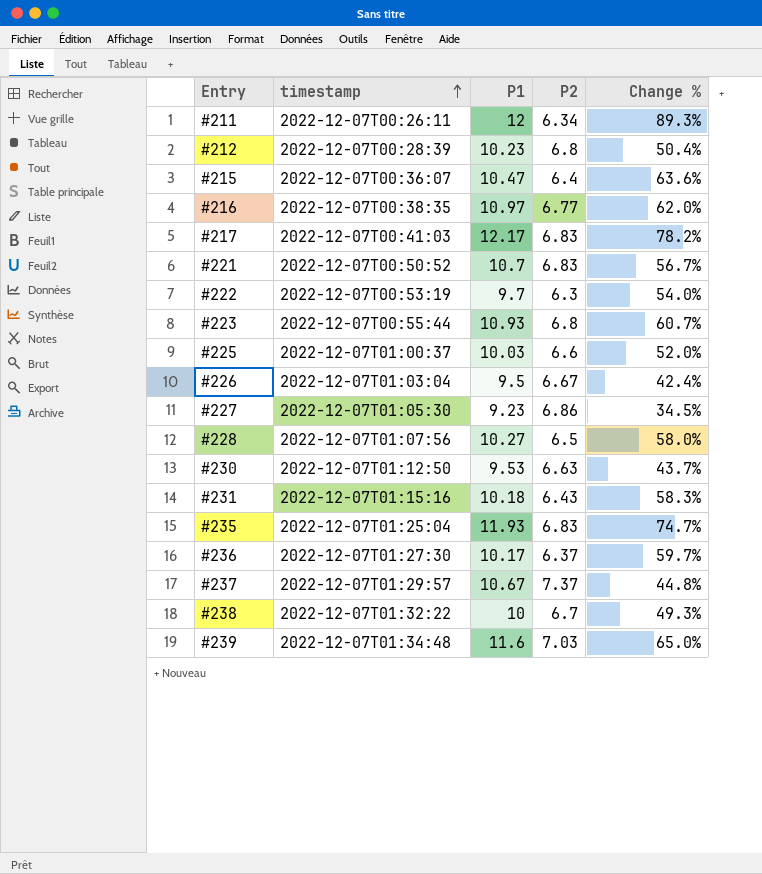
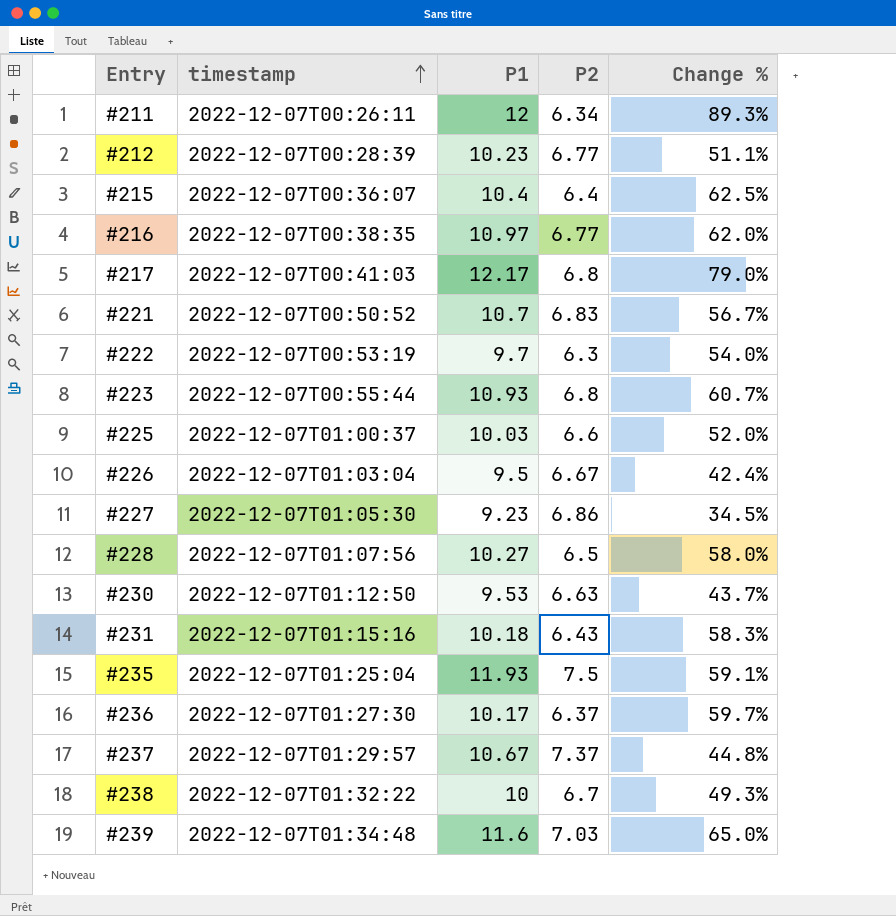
#212 | P2: 6.8 -> 6.77
#212 | Change %: 50.4% -> 51.1%
#215 | P1: 10.47 -> 10.4
#215 | Change %: 63.6% -> 62.5%
#217 | P2: 6.83 -> 6.8
#217 | Change %: 78.2% -> 79.0%
#235 | P2: 6.83 -> 7.5
#235 | Change %: 74.7% -> 59.1%

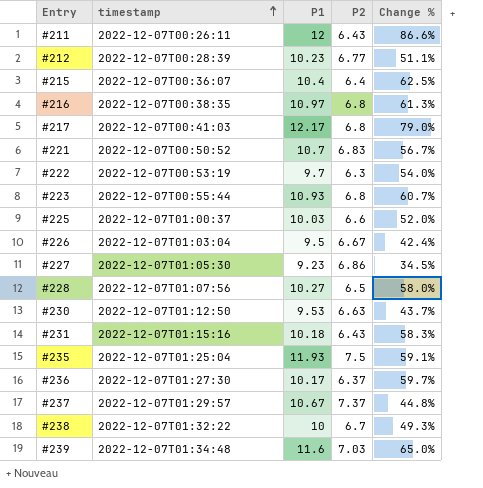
#211 | P2: 6.34 -> 6.43
#211 | Change %: 89.3% -> 86.6%
#216 | P2: 6.77 -> 6.8
#216 | Change %: 62.0% -> 61.3%

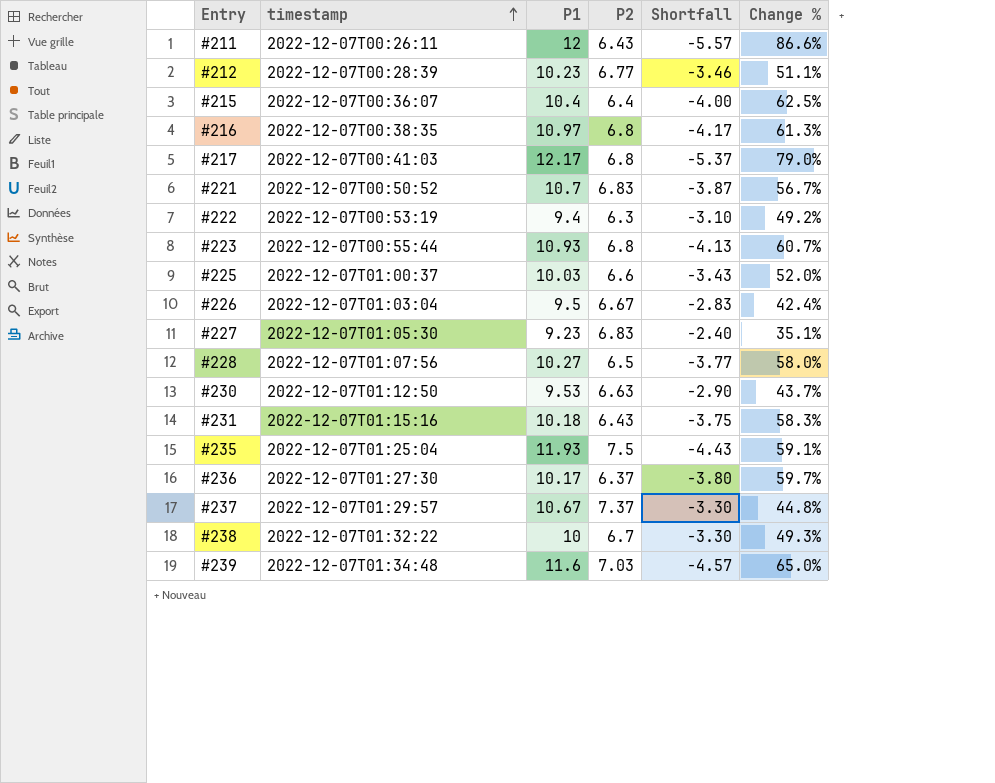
column Shortfall | formula: none -> [P2] - [P1]
#222 | P1: 9.7 -> 9.4
#222 | Change %: 54.0% -> 49.2%
#227 | P2: 6.86 -> 6.83
#227 | Change %: 34.5% -> 35.1%

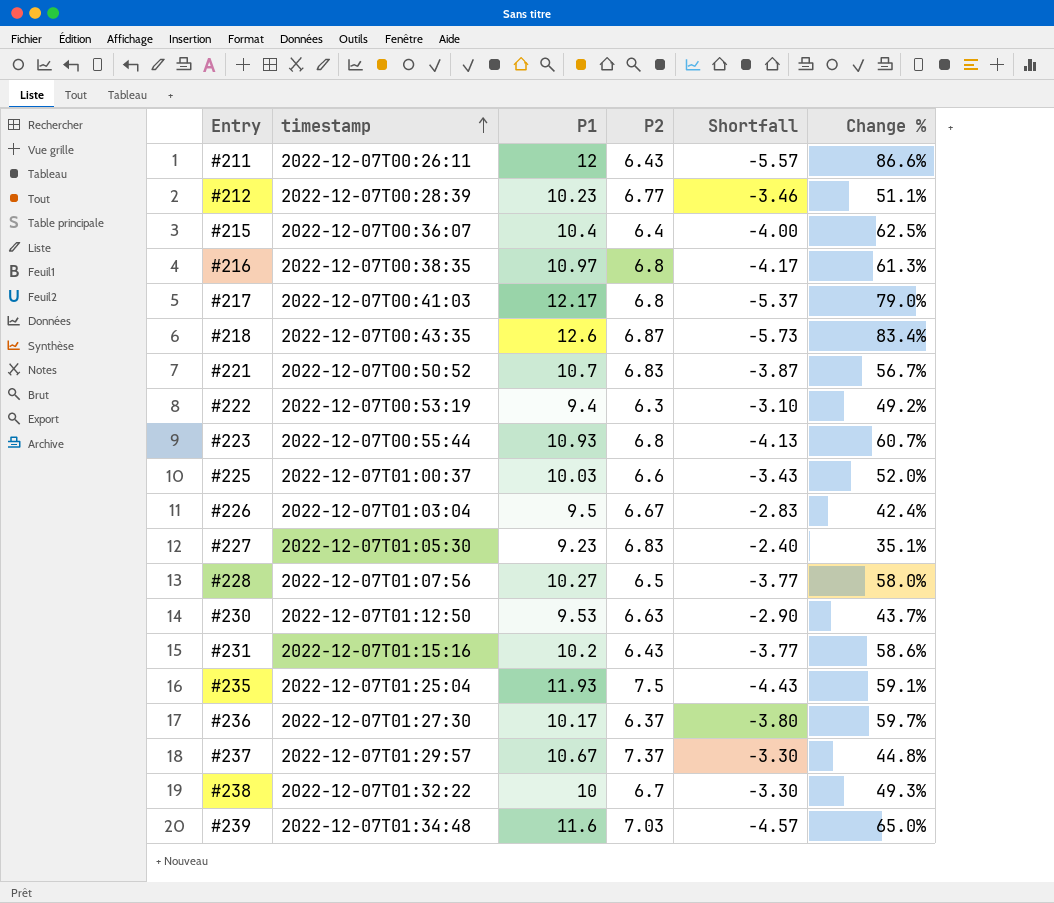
row #218: none -> 2022-12-07T00:43:35 | 12.6 | 6.87 | -5.73 | 83.4%
#231 | P1: 10.18 -> 10.2
#231 | Shortfall: -3.75 -> -3.77
#231 | Change %: 58.3% -> 58.6%

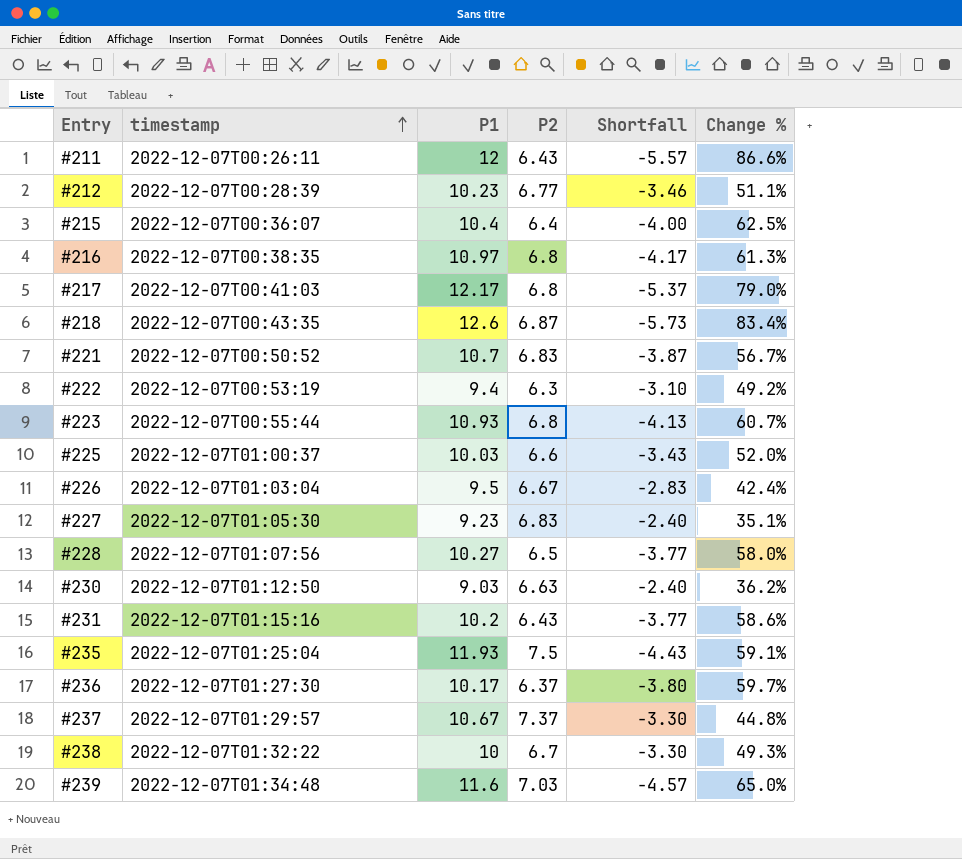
#230 | P1: 9.53 -> 9.03
#230 | Shortfall: -2.90 -> -2.40
#230 | Change %: 43.7% -> 36.2%

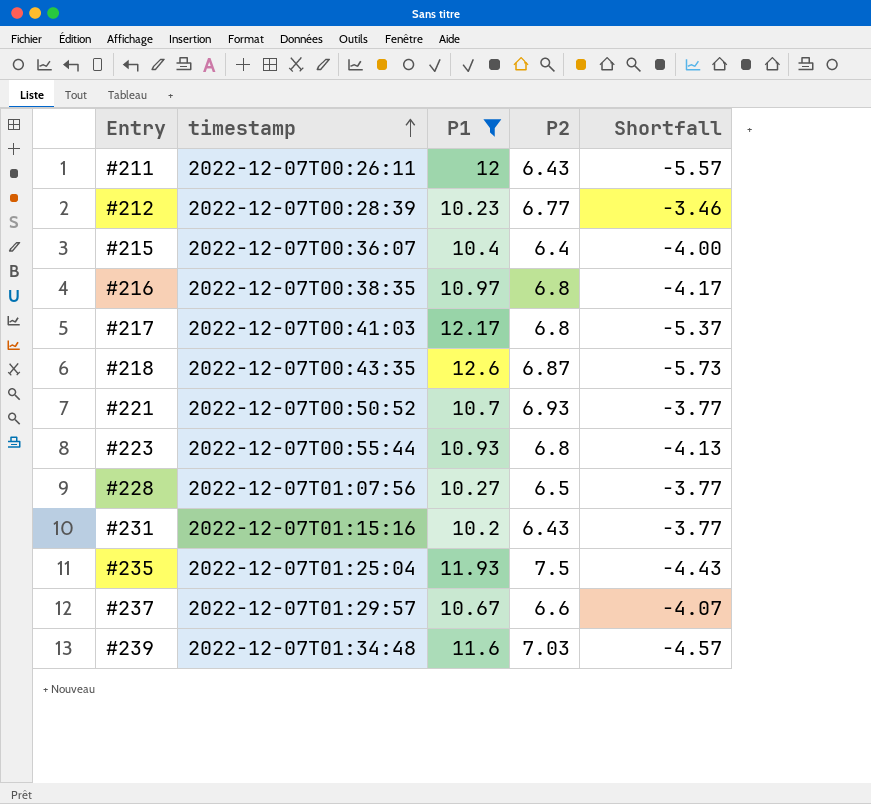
filter: none -> P1 >= 10.2
column Change % | formula: ([P1] - [P2]) / [P2] -> none
#221 | P2: 6.83 -> 6.93
#221 | Shortfall: -3.87 -> -3.77
#237 | P2: 7.37 -> 6.6
#237 | Shortfall: -3.30 -> -4.07

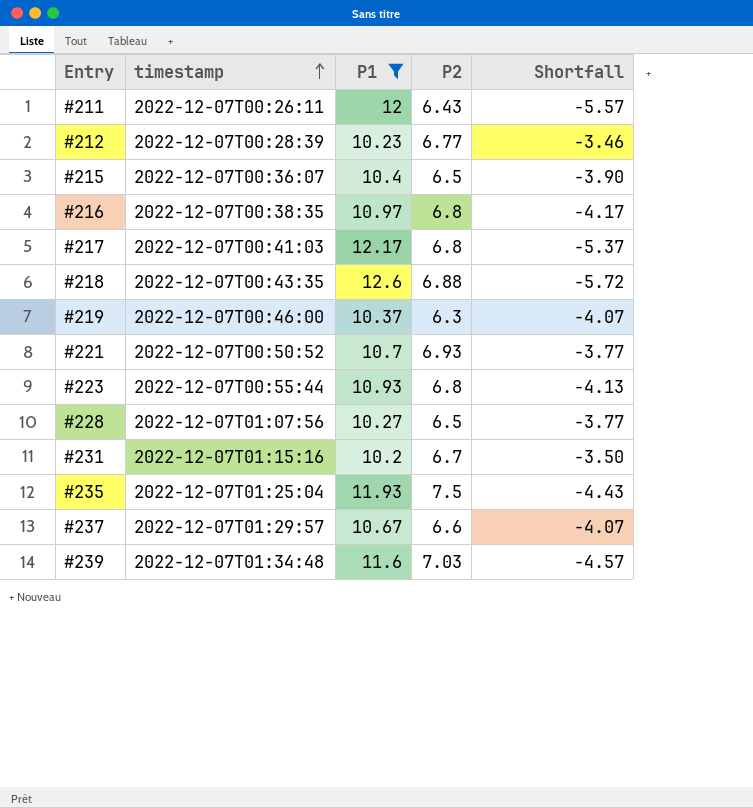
#215 | P2: 6.4 -> 6.5
#215 | Shortfall: -4.00 -> -3.90
#218 | P2: 6.87 -> 6.88
#218 | Shortfall: -5.73 -> -5.72
row #219: none -> 2022-12-07T00:46:00 | 10.37 | 6.3 | -4.07
#231 | P2: 6.43 -> 6.7
#231 | Shortfall: -3.77 -> -3.50

